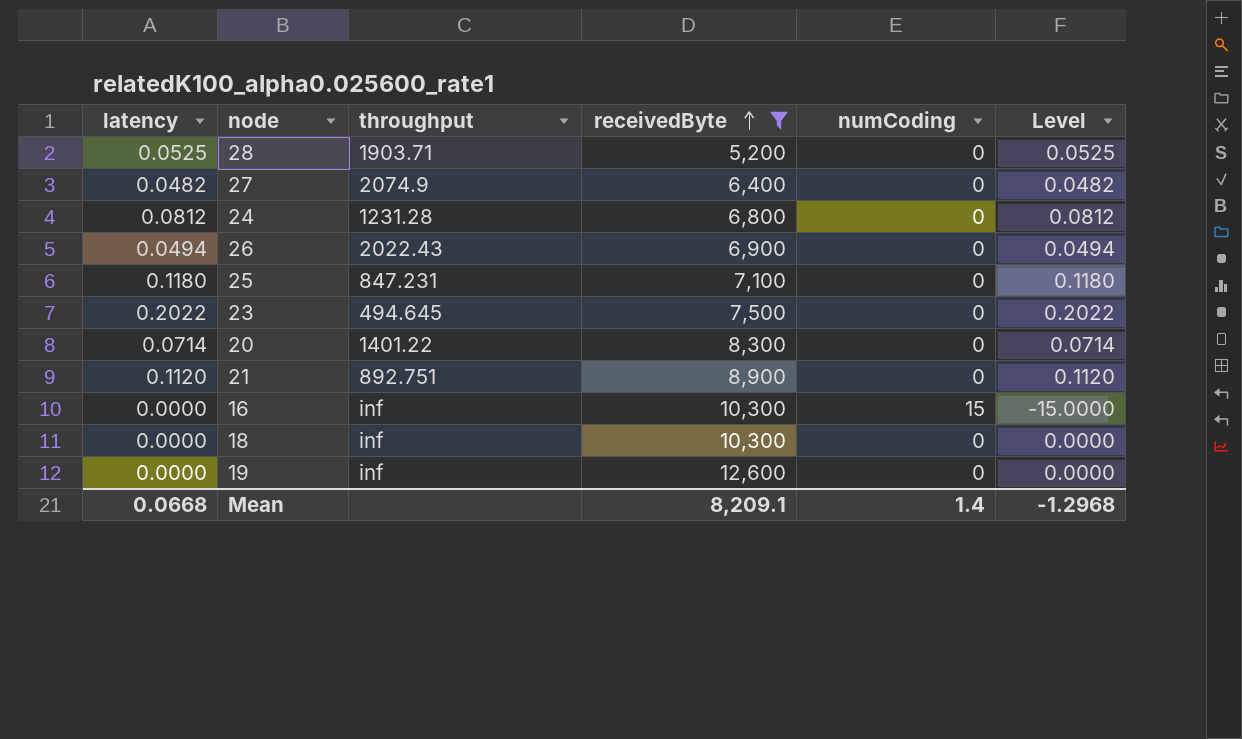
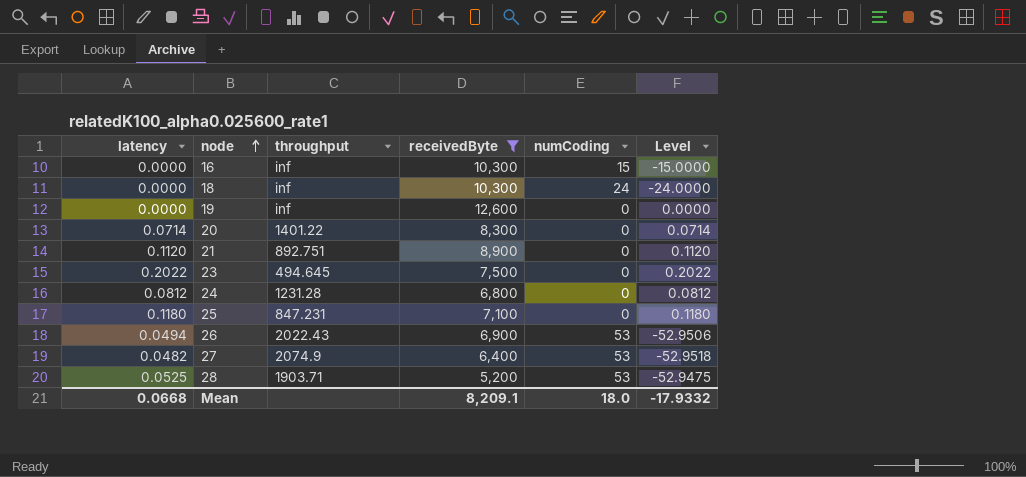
row order: receivedByte ascending -> node ascending
18 | numCoding: 0 -> 24
18 | Level: 0.0000 -> -24.0000
26 | numCoding: 0 -> 53
26 | Level: 0.0494 -> -52.9506
27 | numCoding: 0 -> 53
27 | Level: 0.0482 -> -52.9518
28 | numCoding: 0 -> 53
28 | Level: 0.0525 -> -52.9475
Mean | numCoding: 1.4 -> 18.0
Mean | Level: -1.2968 -> -17.9332

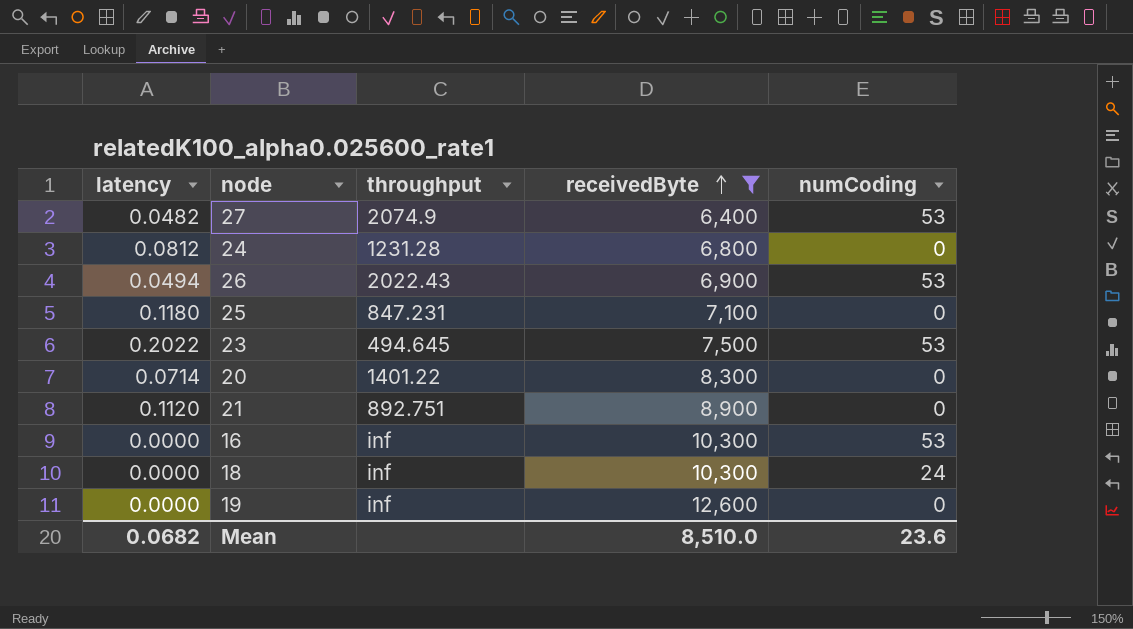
row order: node ascending -> receivedByte ascending
column Level | formula: [latency] - [numCoding] -> none
row 28: 0.0525 | 1903.71 | 5,200 | 53 | -52.9475 -> none
23 | numCoding: 0 -> 53
16 | numCoding: 15 -> 53
Mean | latency: 0.0668 -> 0.0682
Mean | receivedByte: 8,209.1 -> 8,510.0
Mean | numCoding: 18.0 -> 23.6

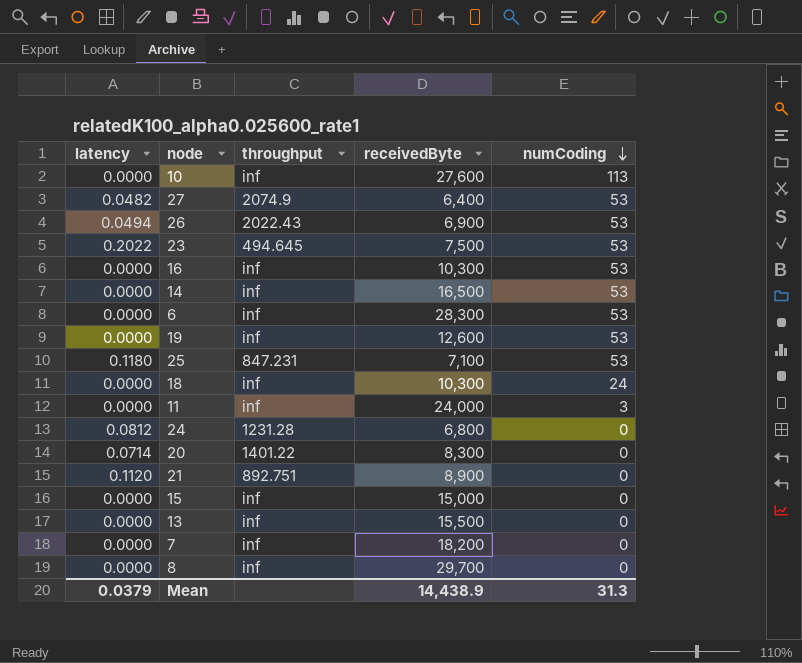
filter: receivedByte <= 12,600 -> none
row order: receivedByte ascending -> numCoding descending
19 | numCoding: 0 -> 53
25 | numCoding: 0 -> 53
Mean | latency: 0.0682 -> 0.0379
Mean | receivedByte: 8,510.0 -> 14,438.9
Mean | numCoding: 23.6 -> 31.3

